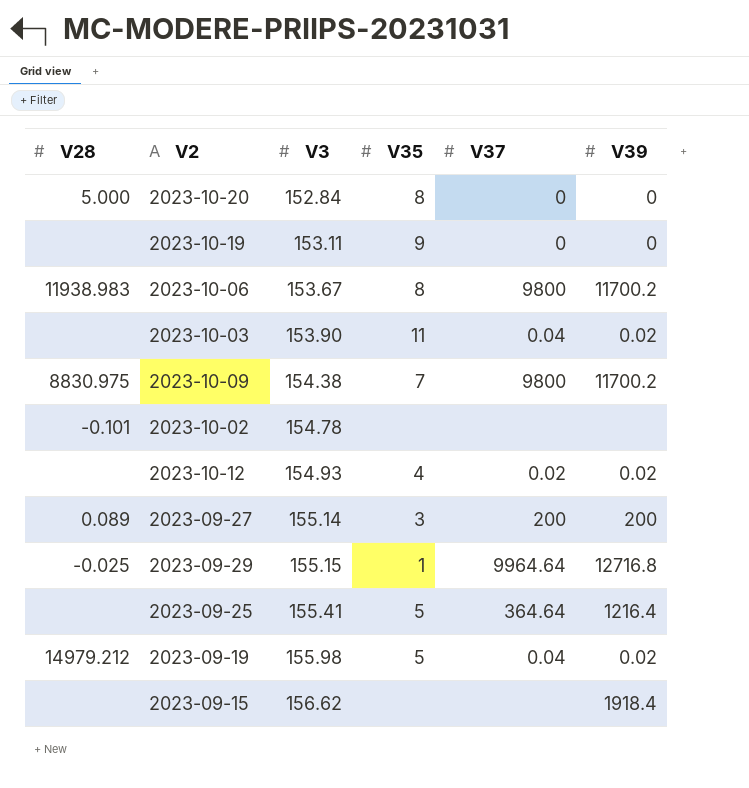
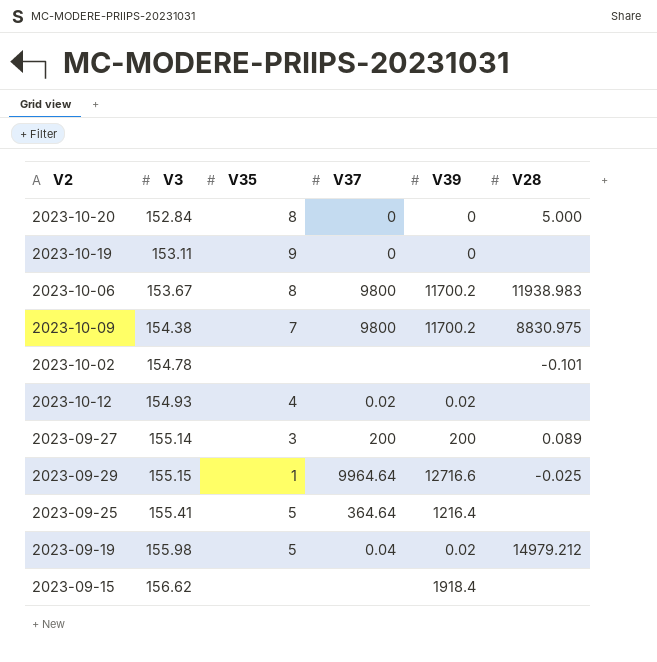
column V28 | position: 1 -> 6
row 2023-10-03: none | 153.90 | 11 | 0.04 | 0.02 -> none
2023-09-29 | V39: 12716.8 -> 12716.6

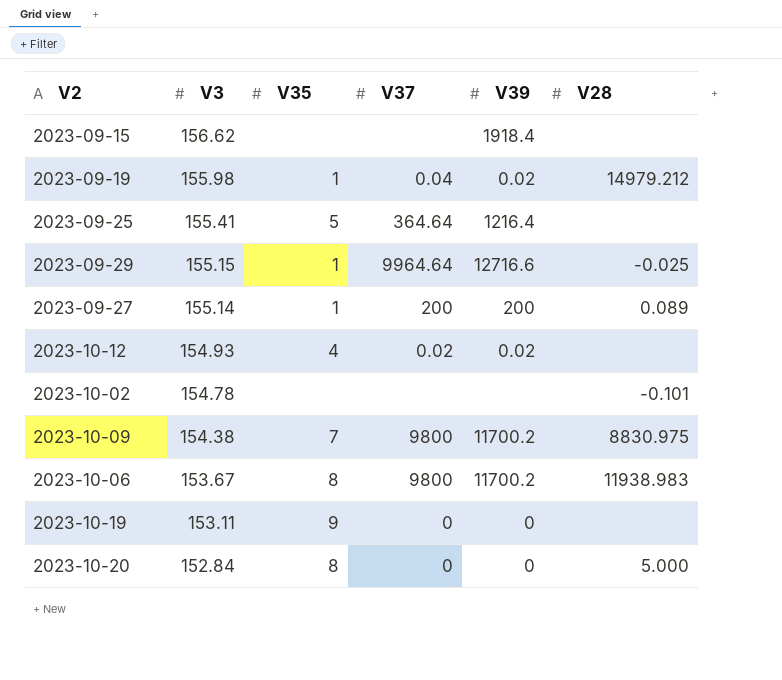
row order: V3 ascending -> V3 descending
2023-09-19 | V35: 5 -> 1
2023-09-27 | V35: 3 -> 1

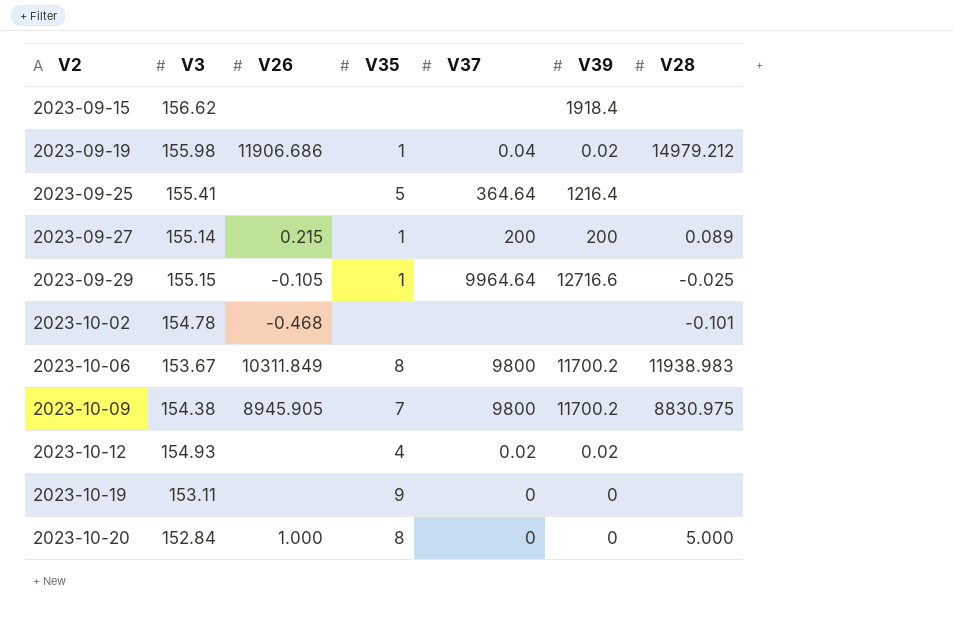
row order: V3 descending -> V2 ascending
column V26 | position: none -> 3

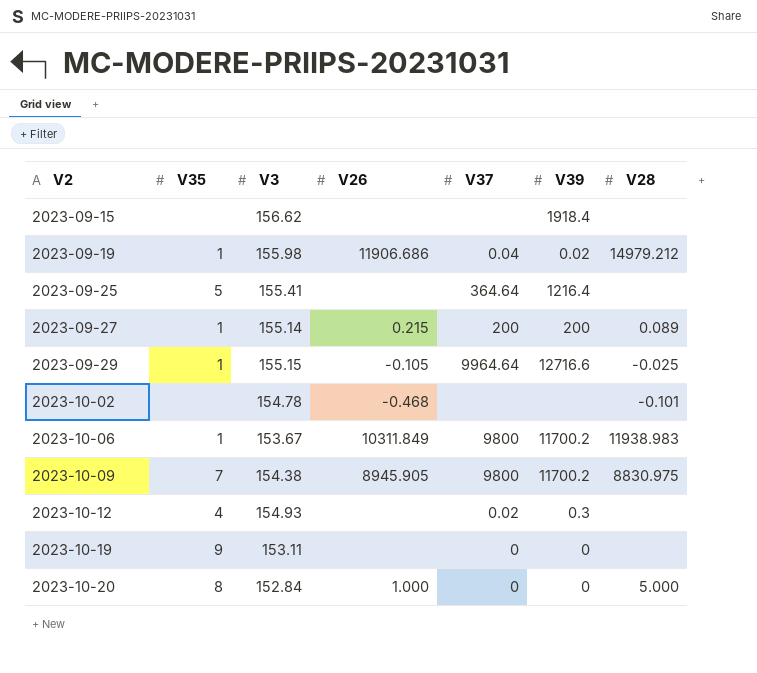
column V35 | position: 4 -> 2
2023-10-06 | V35: 8 -> 1
2023-10-12 | V39: 0.02 -> 0.3

